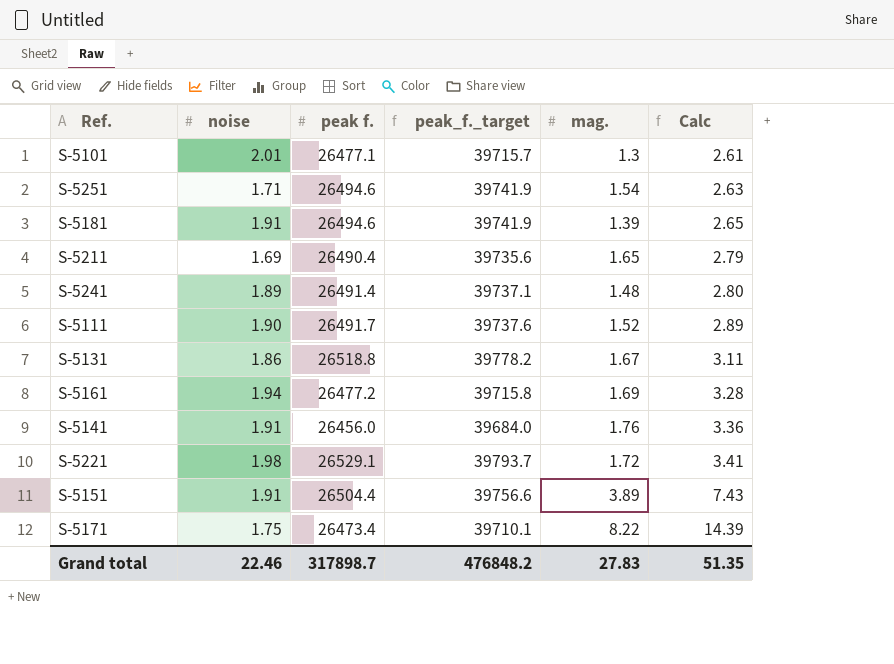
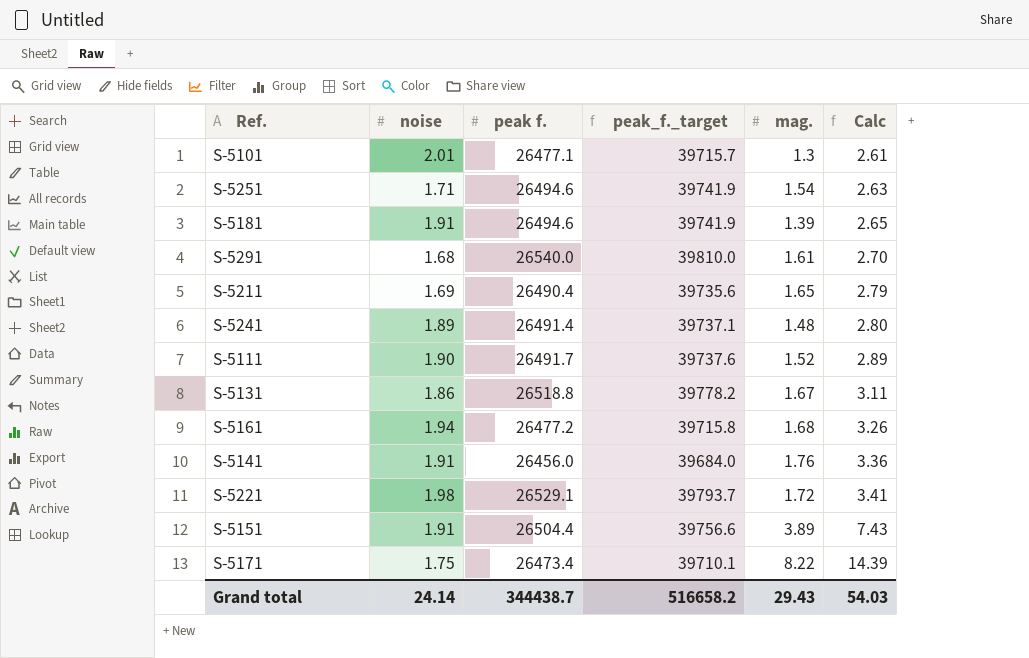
row S-5291: none -> 1.68 | 26540.0 | 39810.0 | 1.61 | 2.70
S-5161 | mag.: 1.69 -> 1.68
S-5161 | Calc: 3.28 -> 3.26
Grand total | noise: 22.46 -> 24.14
Grand total | peak f.: 317898.7 -> 344438.7
Grand total | peak_f._target: 476848.2 -> 516658.2
Grand total | mag.: 27.83 -> 29.43
Grand total | Calc: 51.35 -> 54.03

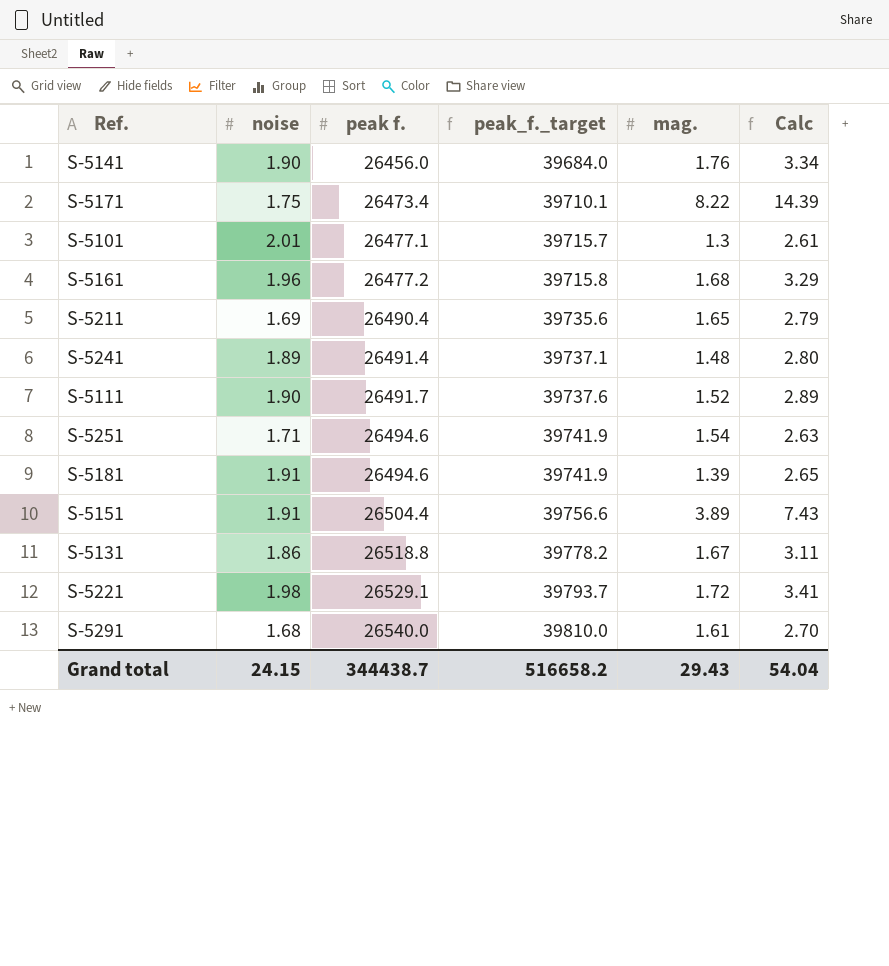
row order: Calc ascending -> peak f. ascending
S-5141 | noise: 1.91 -> 1.90
S-5141 | Calc: 3.36 -> 3.34
S-5161 | noise: 1.94 -> 1.96
S-5161 | Calc: 3.26 -> 3.29
Grand total | noise: 24.14 -> 24.15
Grand total | Calc: 54.03 -> 54.04

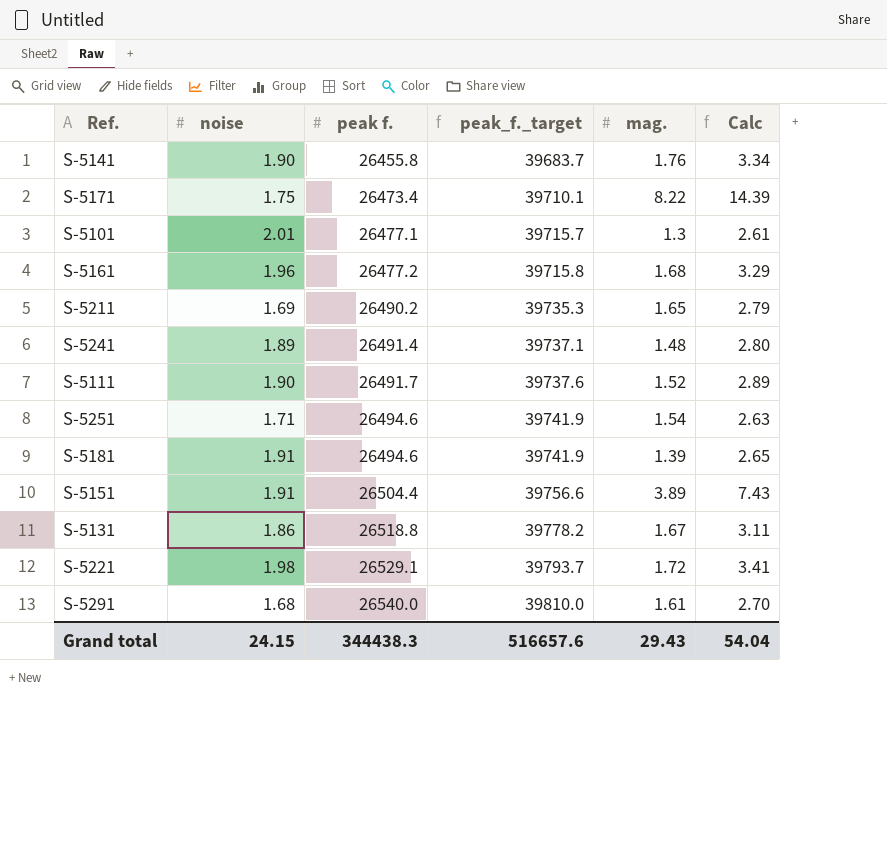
S-5141 | peak f.: 26456.0 -> 26455.8
S-5141 | peak_f._target: 39684.0 -> 39683.7
S-5211 | peak f.: 26490.4 -> 26490.2
S-5211 | peak_f._target: 39735.6 -> 39735.3
Grand total | peak f.: 344438.7 -> 344438.3
Grand total | peak_f._target: 516658.2 -> 516657.6

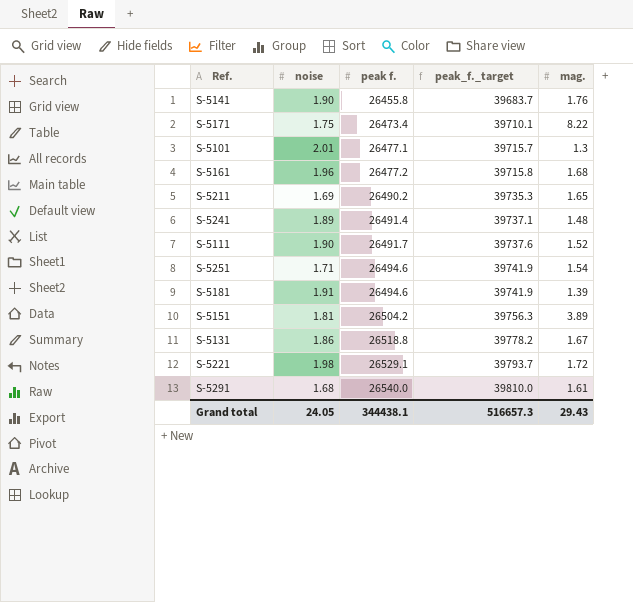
column Calc | formula: [noise] * [mag.] -> none
S-5151 | noise: 1.91 -> 1.81
S-5151 | peak f.: 26504.4 -> 26504.2
S-5151 | peak_f._target: 39756.6 -> 39756.3
Grand total | noise: 24.15 -> 24.05
Grand total | peak f.: 344438.3 -> 344438.1
Grand total | peak_f._target: 516657.6 -> 516657.3

